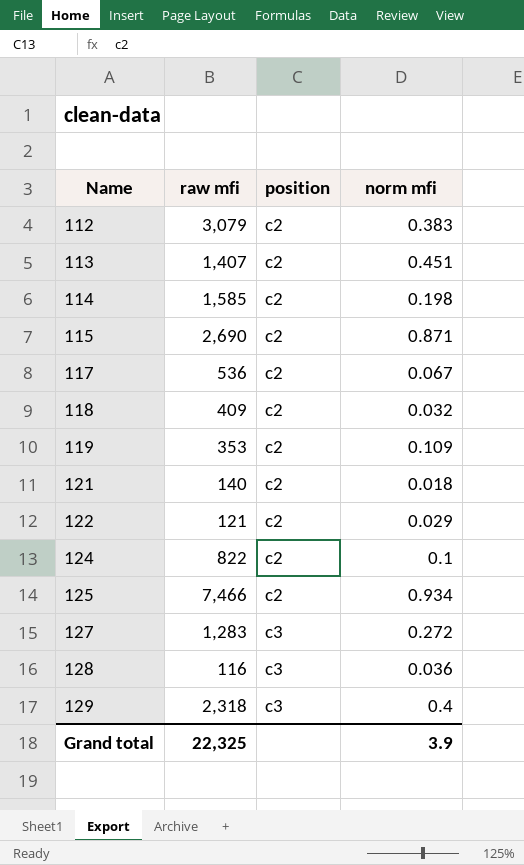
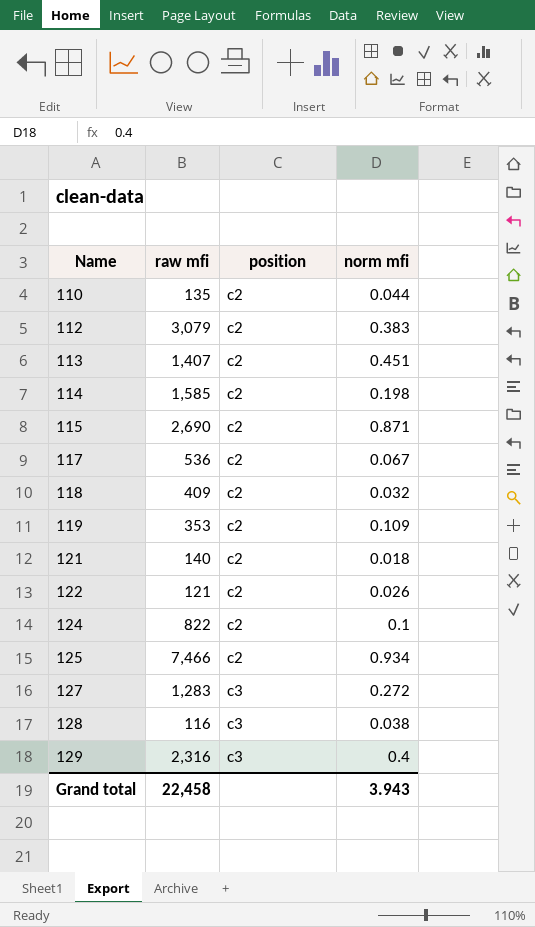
row 110: none -> 135 | c2 | 0.044
122 | norm mfi: 0.029 -> 0.026
128 | norm mfi: 0.036 -> 0.038
129 | raw mfi: 2,318 -> 2,316
Grand total | raw mfi: 22,325 -> 22,458
Grand total | norm mfi: 3.9 -> 3.943

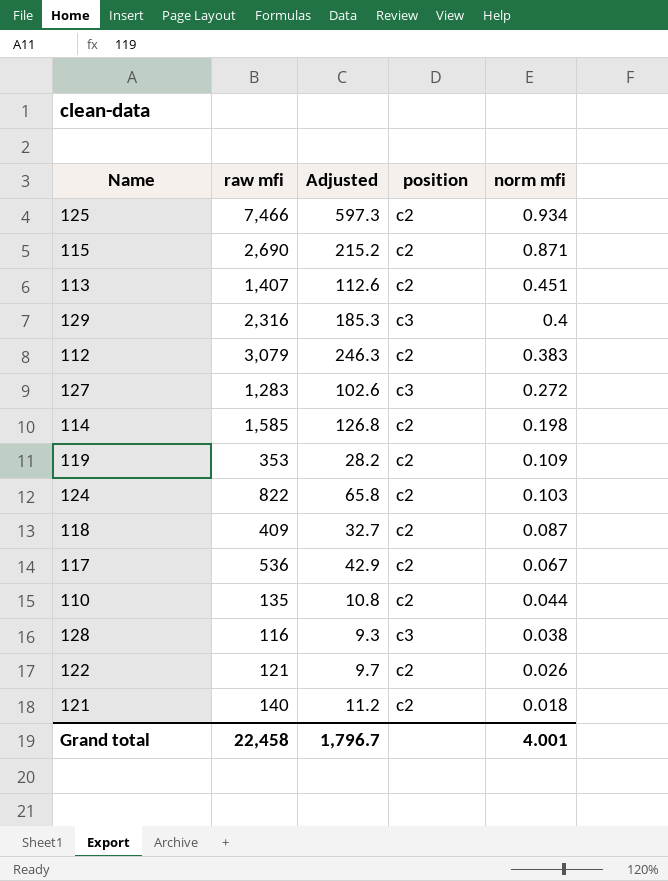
row order: Name ascending -> norm mfi descending
column Adjusted | formula: none -> [raw mfi] * 0.08
124 | norm mfi: 0.1 -> 0.103
118 | norm mfi: 0.032 -> 0.087
Grand total | norm mfi: 3.943 -> 4.001

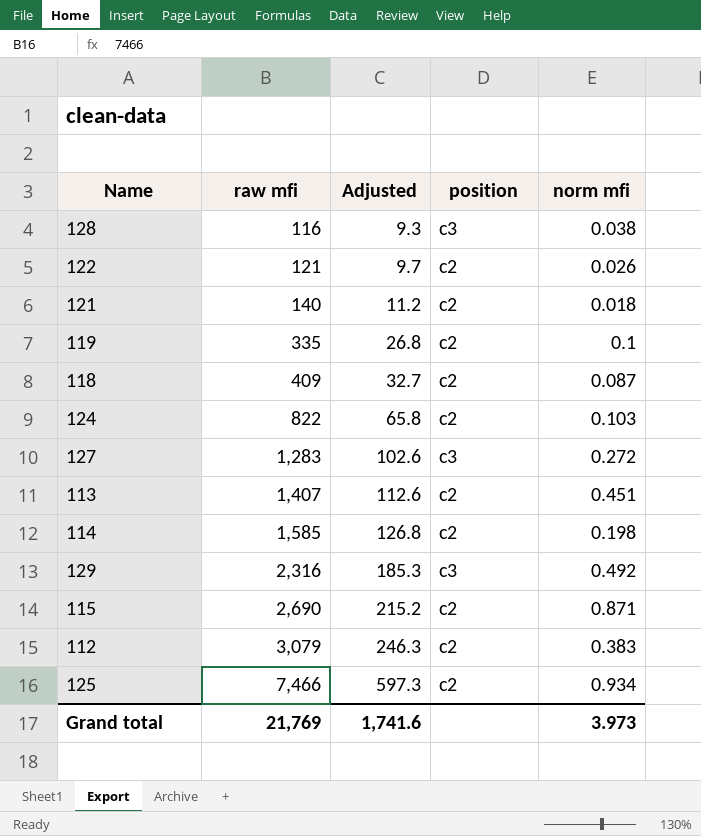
row order: norm mfi descending -> raw mfi ascending
row 117: 536 | 42.9 | c2 | 0.067 -> none
row 110: 135 | 10.8 | c2 | 0.044 -> none
119 | raw mfi: 353 -> 335
119 | Adjusted: 28.2 -> 26.8
119 | norm mfi: 0.109 -> 0.1
129 | norm mfi: 0.4 -> 0.492
Grand total | raw mfi: 22,458 -> 21,769
Grand total | Adjusted: 1,796.7 -> 1,741.6
Grand total | norm mfi: 4.001 -> 3.973

